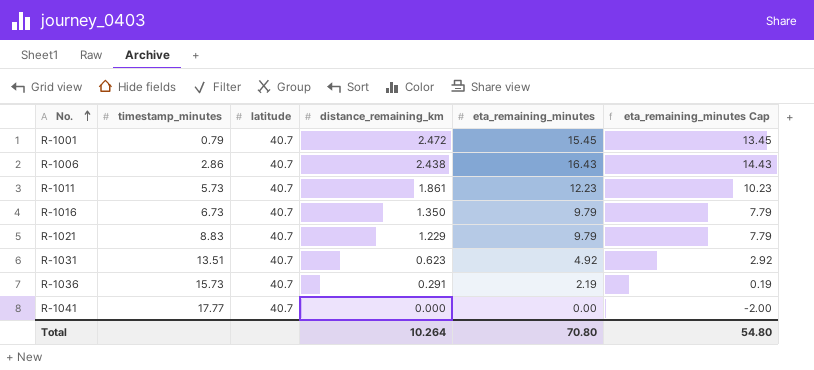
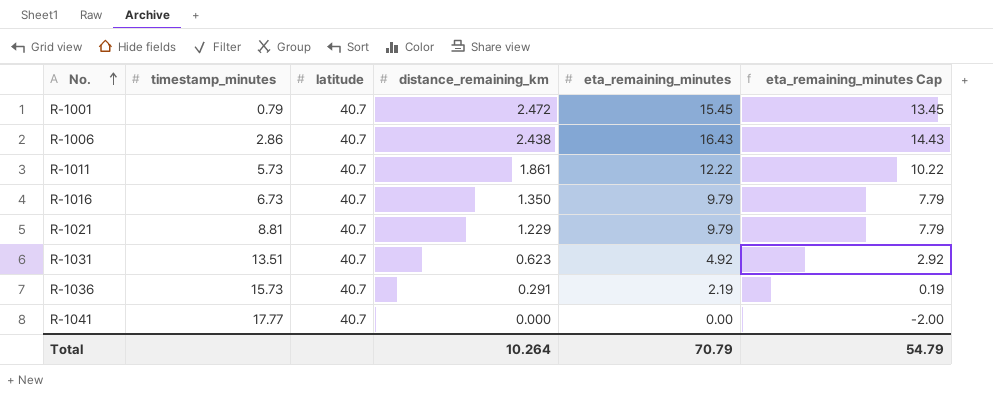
R-1011 | eta_remaining_minutes: 12.23 -> 12.22
R-1011 | eta_remaining_minutes Cap: 10.23 -> 10.22
R-1021 | timestamp_minutes: 8.83 -> 8.81
Total | eta_remaining_minutes: 70.80 -> 70.79
Total | eta_remaining_minutes Cap: 54.80 -> 54.79

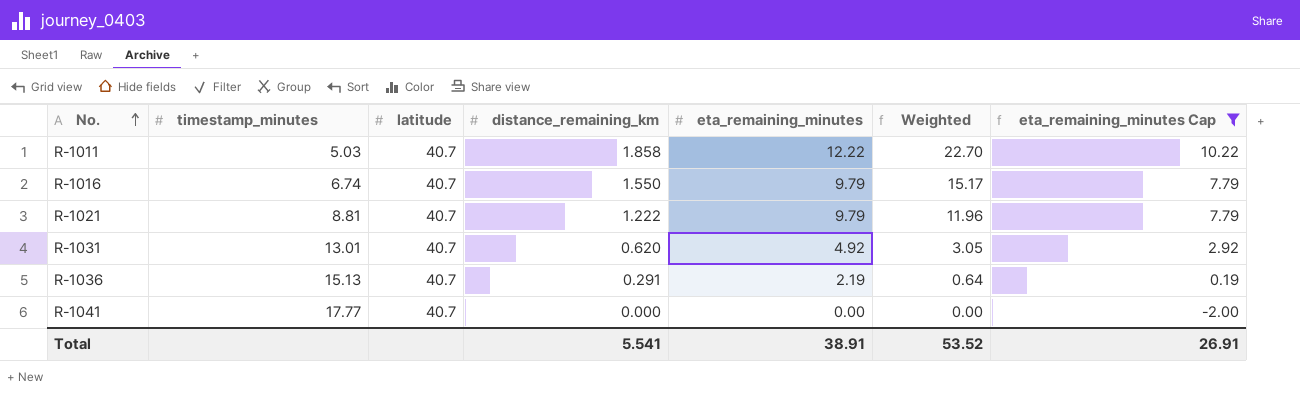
filter: none -> eta_remaining_minutes Cap <= 10.22
column Weighted | formula: none -> [distance_remaining_km] * [eta_remaining_minutes]
R-1011 | timestamp_minutes: 5.73 -> 5.03
R-1011 | distance_remaining_km: 1.861 -> 1.858
R-1016 | timestamp_minutes: 6.73 -> 6.74
R-1016 | distance_remaining_km: 1.350 -> 1.550
R-1021 | distance_remaining_km: 1.229 -> 1.222
R-1031 | timestamp_minutes: 13.51 -> 13.01
R-1031 | distance_remaining_km: 0.623 -> 0.620
R-1036 | timestamp_minutes: 15.73 -> 15.13
Total | distance_remaining_km: 10.264 -> 5.541
Total | eta_remaining_minutes: 70.79 -> 38.91
Total | eta_remaining_minutes Cap: 54.79 -> 26.91

